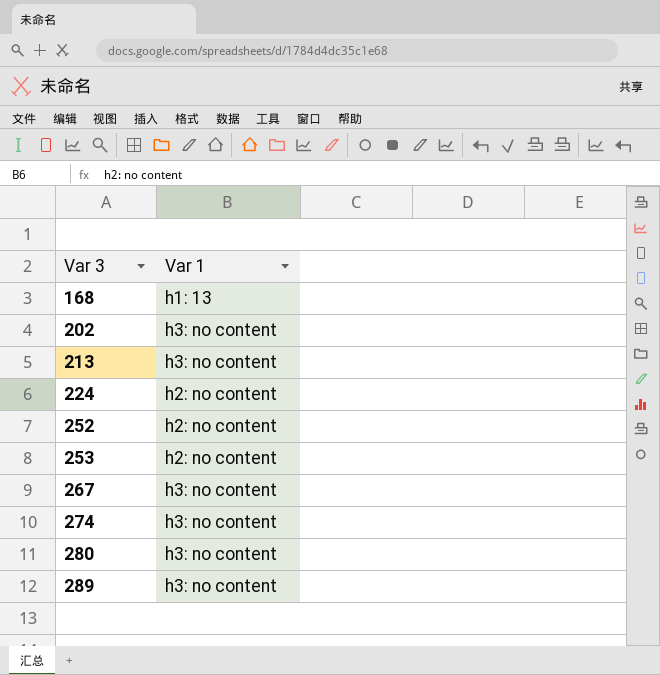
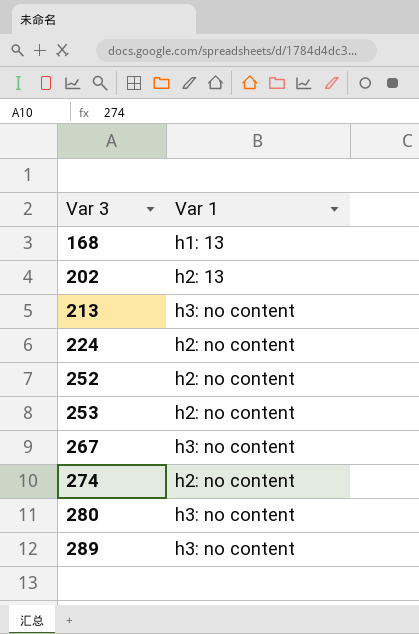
202 | Var 1: h3: no content -> h2: 13
274 | Var 1: h3: no content -> h2: no content

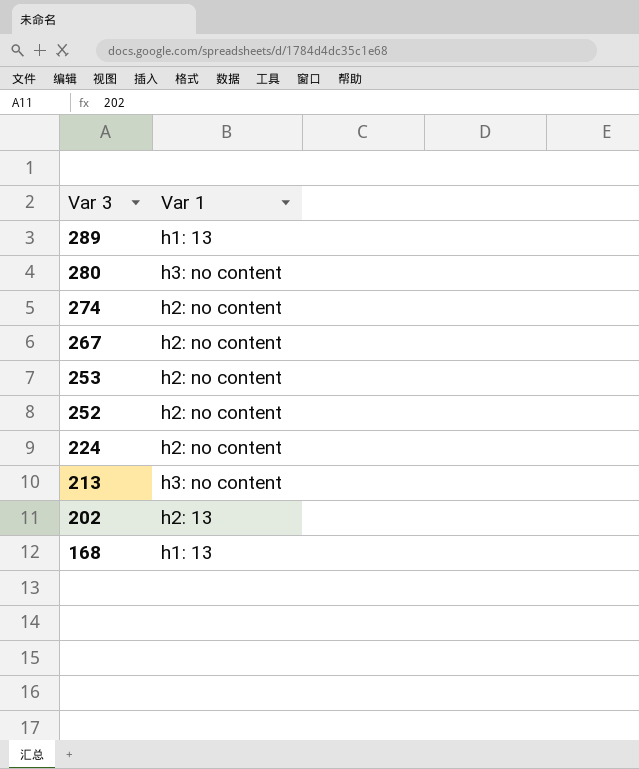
row order: Var 3 ascending -> Var 3 descending
289 | Var 1: h3: no content -> h1: 13
267 | Var 1: h3: no content -> h2: no content

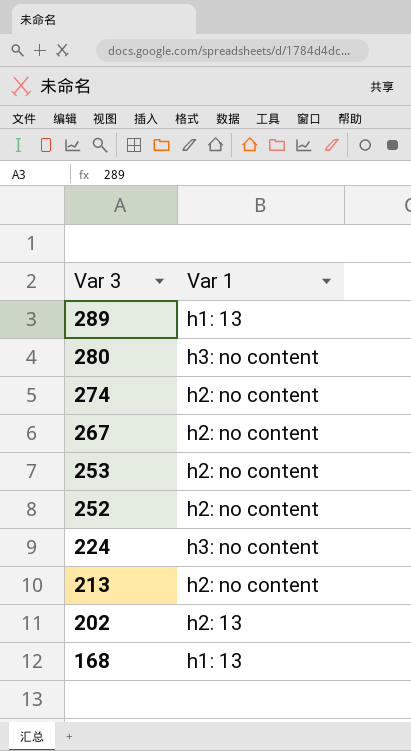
224 | Var 1: h2: no content -> h3: no content
213 | Var 1: h3: no content -> h2: no content

